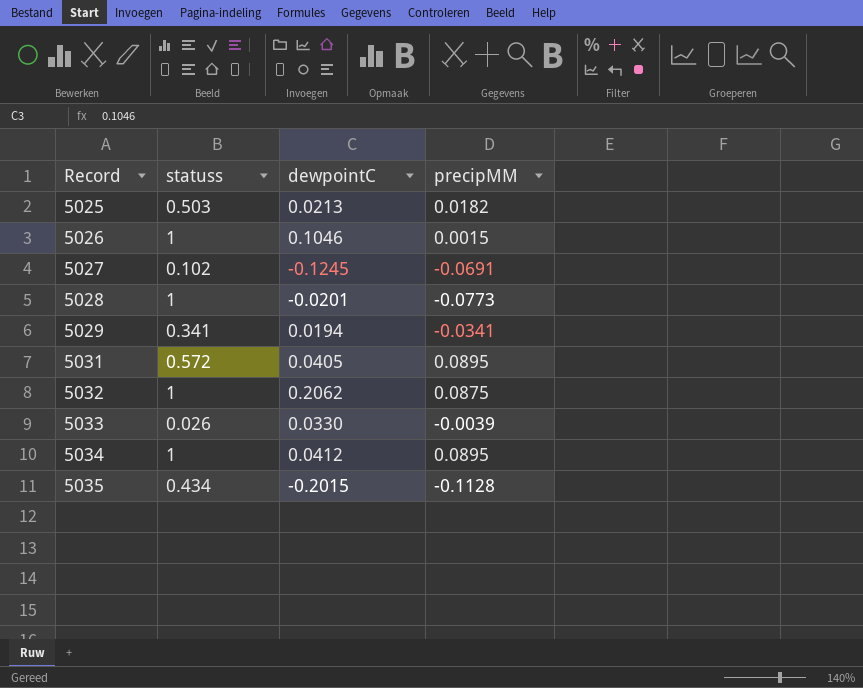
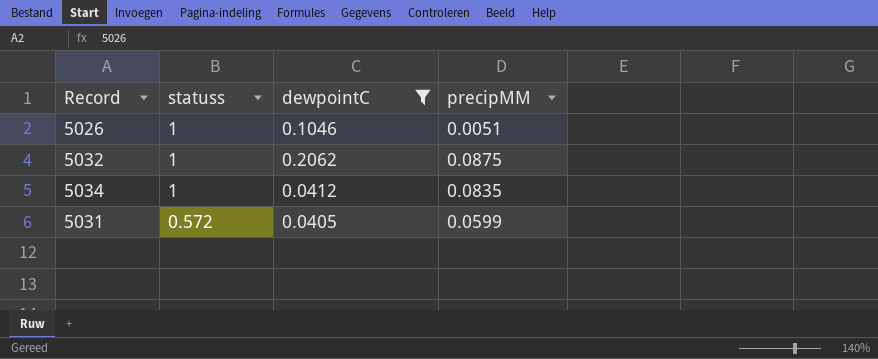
filter: none -> dewpointC >= 0.0405
row order: Record ascending -> statuss descending
5026 | precipMM: 0.0015 -> 0.0051
5034 | precipMM: 0.0895 -> 0.0835
5031 | precipMM: 0.0895 -> 0.0599

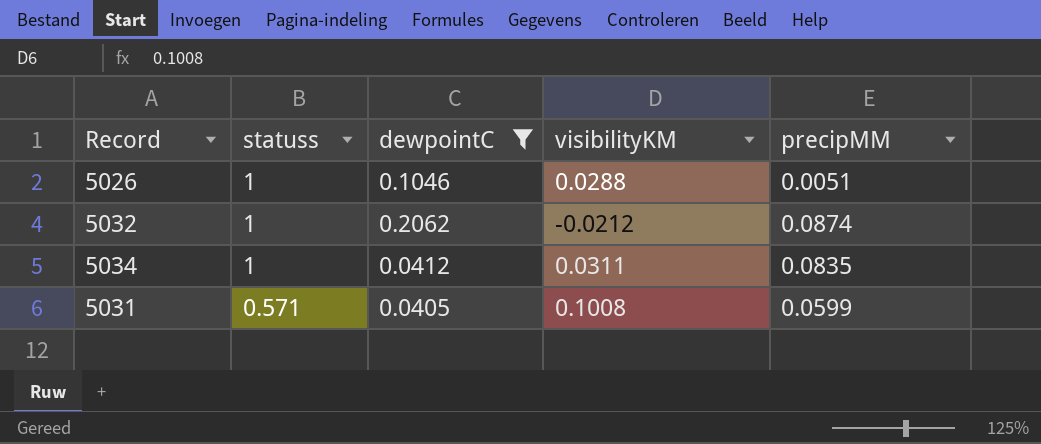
column visibilityKM | position: none -> 4
5032 | precipMM: 0.0875 -> 0.0874
5031 | statuss: 0.572 -> 0.571

